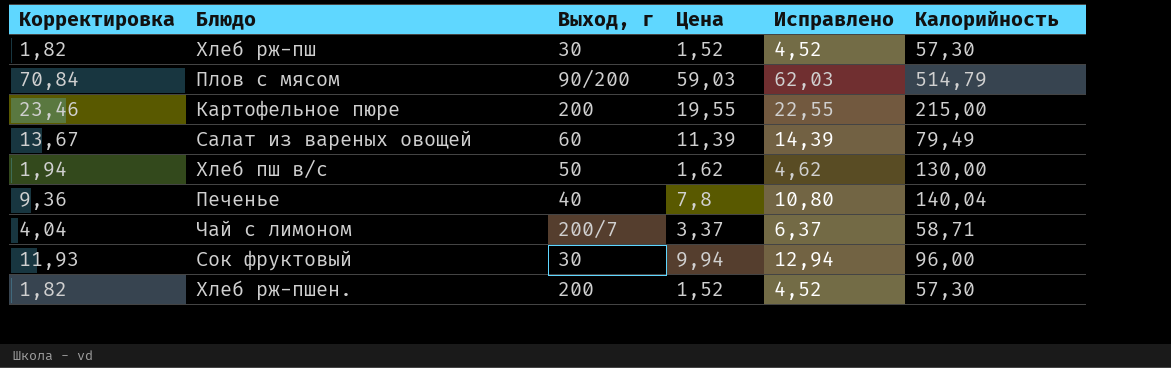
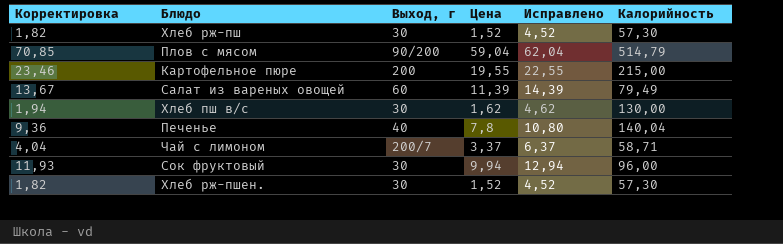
Плов с мясом | Корректировка: 70,84 -> 70,85
Плов с мясом | Цена: 59,03 -> 59,04
Плов с мясом | Исправлено: 62,03 -> 62,04
Хлеб пш в/с | Выход, г: 50 -> 30
Хлеб рж-пшен. | Выход, г: 200 -> 30

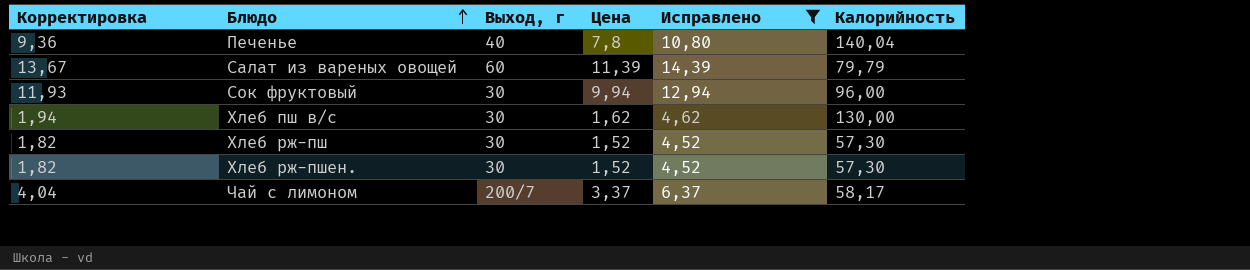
filter: none -> Исправлено <= 14,39
row order: none -> Блюдо ascending
Салат из вареных овощей | Калорийность: 79,49 -> 79,79
Чай с лимоном | Калорийность: 58,71 -> 58,17

